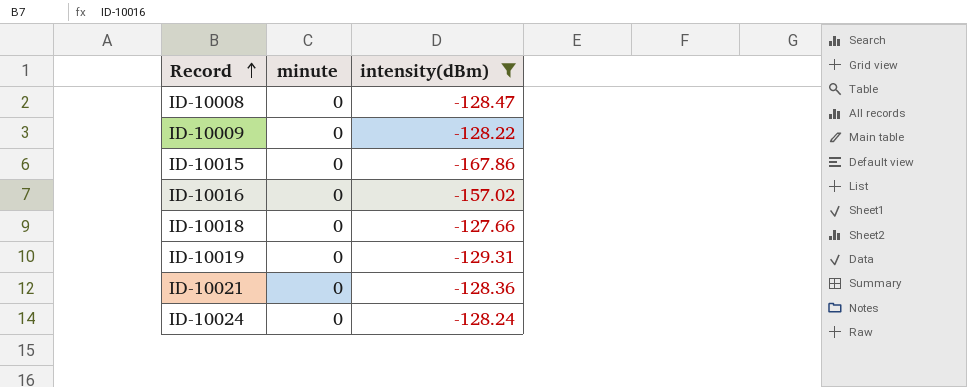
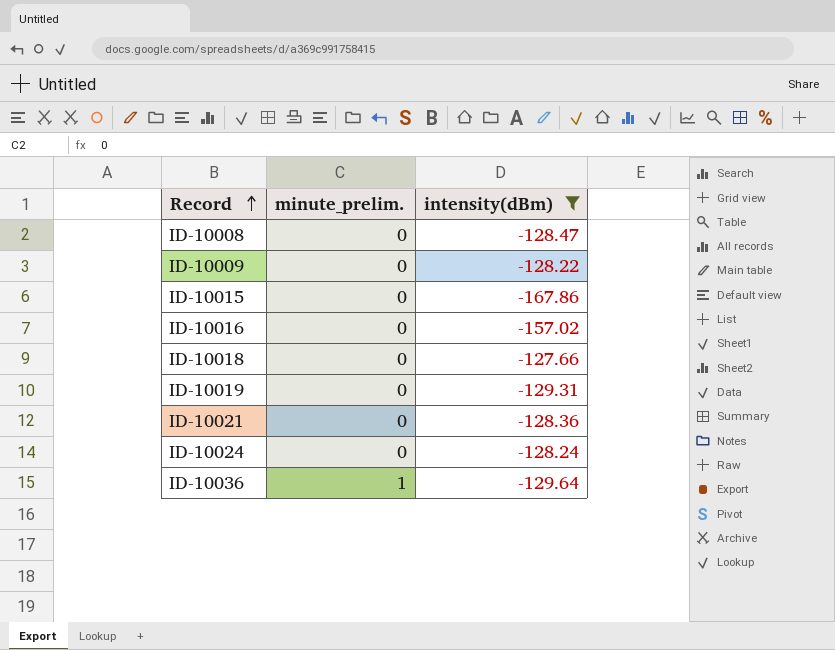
column name: minute -> minute_prelim.
row ID-10036: none -> 1 | -129.64

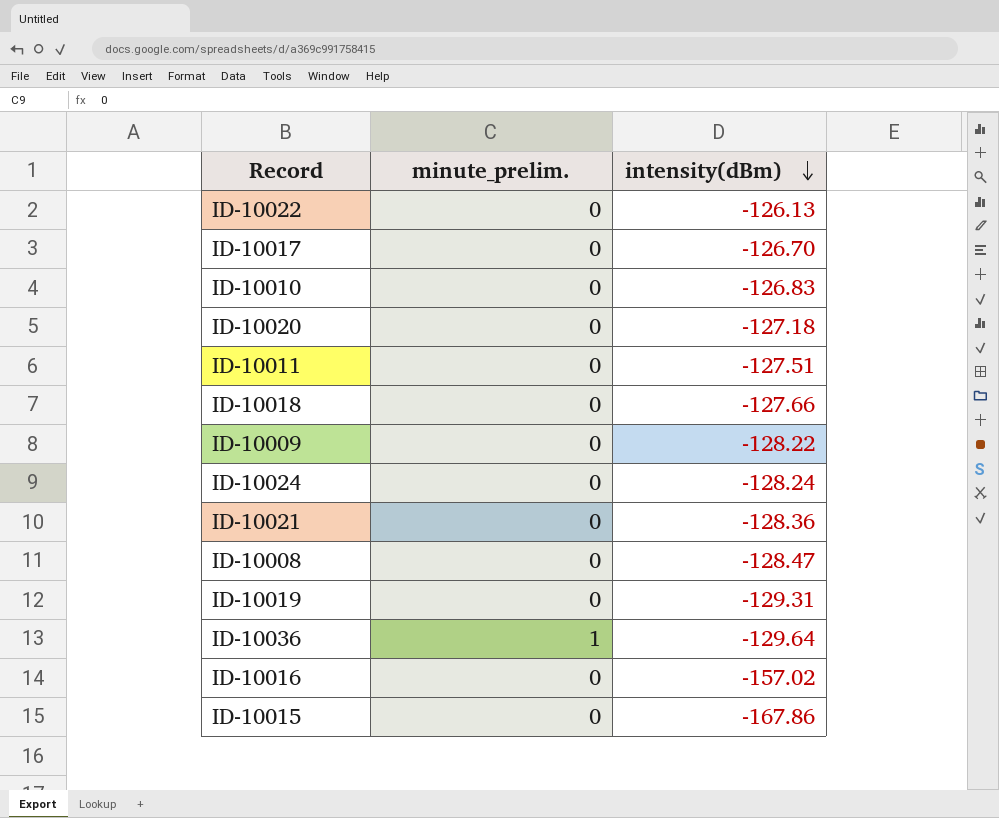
filter: intensity(dBm) <= -127.66 -> none
row order: Record ascending -> intensity(dBm) descending

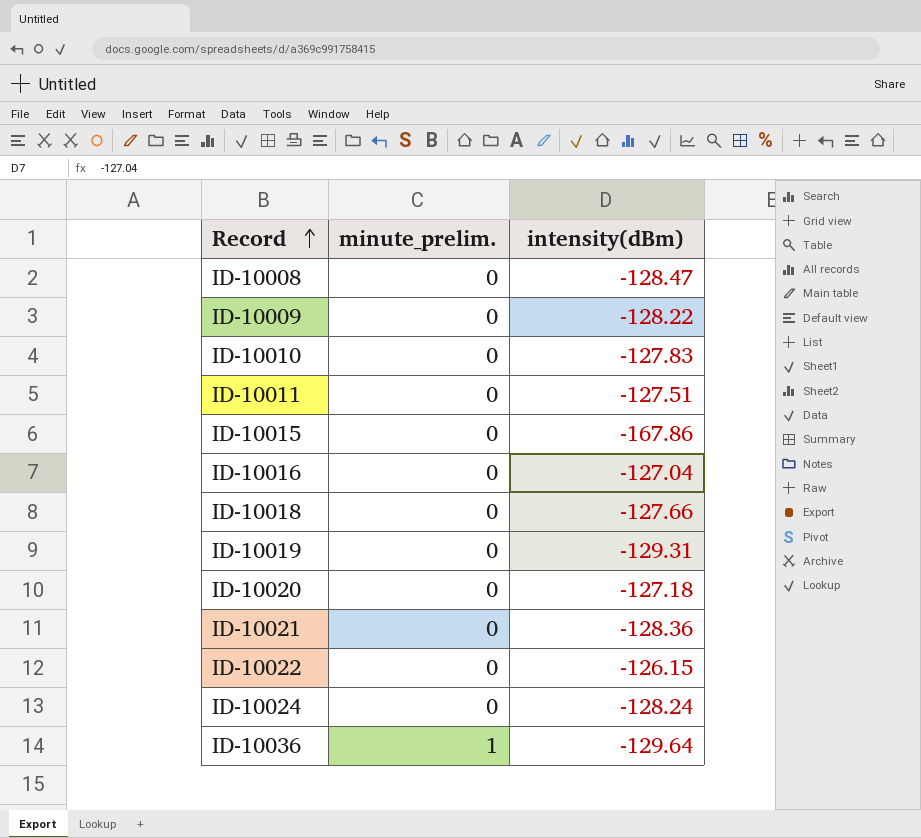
row order: intensity(dBm) descending -> Record ascending
row ID-10017: 0 | -126.70 -> none
ID-10010 | intensity(dBm): -126.83 -> -127.83
ID-10016 | intensity(dBm): -157.02 -> -127.04
ID-10022 | intensity(dBm): -126.13 -> -126.15

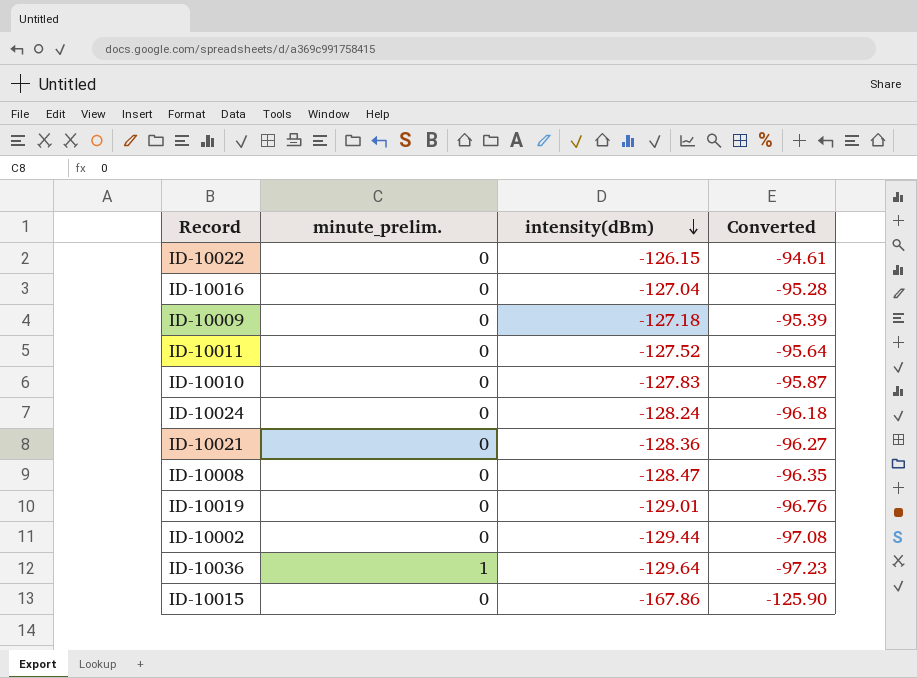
row order: Record ascending -> intensity(dBm) descending
column Converted | formula: none -> [intensity(dBm)] * 0.75
row ID-10018: 0 | -127.66 -> none
row ID-10020: 0 | -127.18 -> none
ID-10009 | intensity(dBm): -128.22 -> -127.18
ID-10011 | intensity(dBm): -127.51 -> -127.52
ID-10019 | intensity(dBm): -129.31 -> -129.01
row ID-10002: none -> 0 | -129.44 | -97.08

